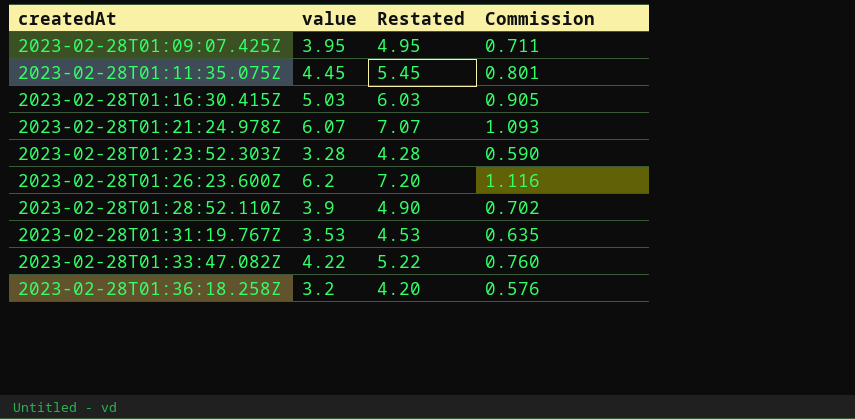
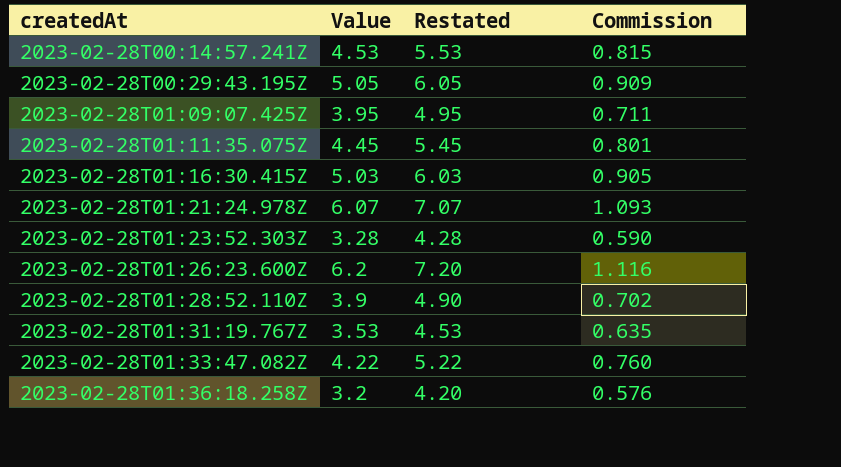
column name: value -> Value
row 2023-02-28T00:14:57.241Z: none -> 4.53 | 5.53 | 0.815
row 2023-02-28T00:29:43.195Z: none -> 5.05 | 6.05 | 0.909

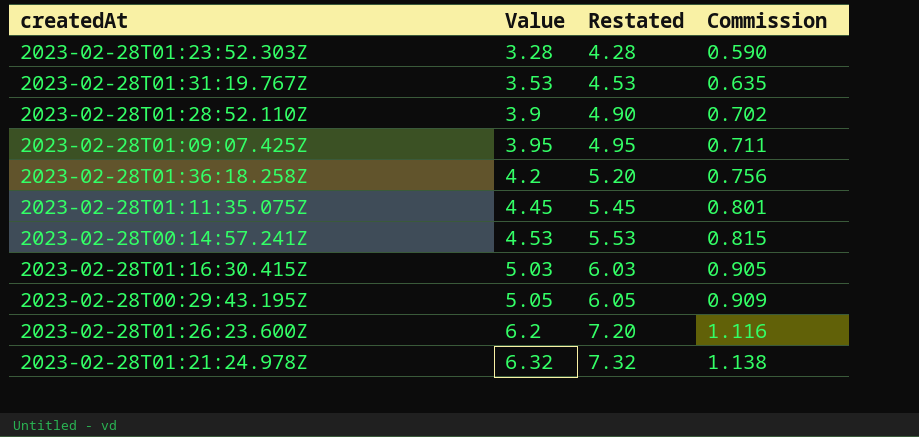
row order: createdAt ascending -> Value ascending
row 2023-02-28T01:33:47.082Z: 4.22 | 5.22 | 0.760 -> none
2023-02-28T01:36:18.258Z | Value: 3.2 -> 4.2
2023-02-28T01:36:18.258Z | Restated: 4.20 -> 5.20
2023-02-28T01:36:18.258Z | Commission: 0.576 -> 0.756
2023-02-28T01:21:24.978Z | Value: 6.07 -> 6.32
2023-02-28T01:21:24.978Z | Restated: 7.07 -> 7.32
2023-02-28T01:21:24.978Z | Commission: 1.093 -> 1.138

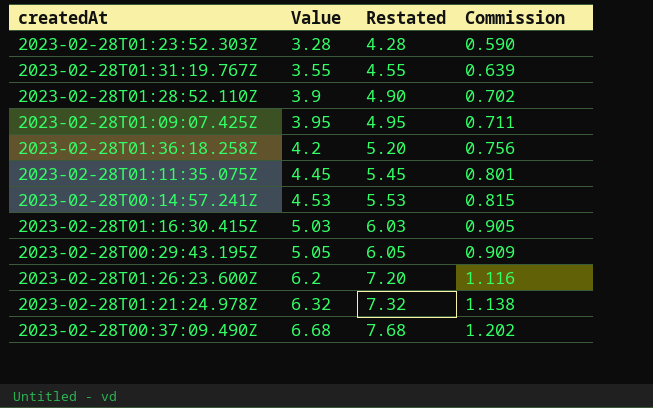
2023-02-28T01:31:19.767Z | Value: 3.53 -> 3.55
2023-02-28T01:31:19.767Z | Restated: 4.53 -> 4.55
2023-02-28T01:31:19.767Z | Commission: 0.635 -> 0.639
row 2023-02-28T00:37:09.490Z: none -> 6.68 | 7.68 | 1.202

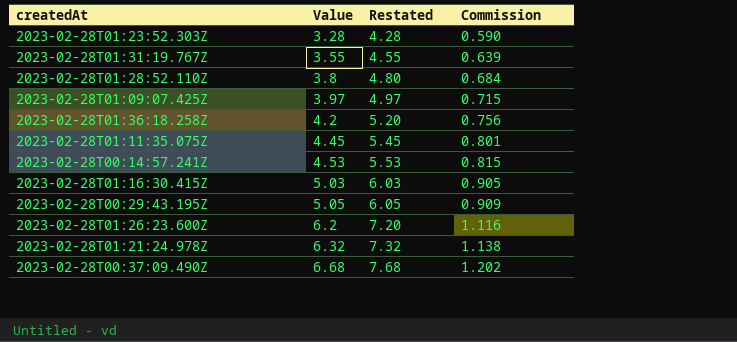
2023-02-28T01:28:52.110Z | Value: 3.9 -> 3.8
2023-02-28T01:28:52.110Z | Restated: 4.90 -> 4.80
2023-02-28T01:28:52.110Z | Commission: 0.702 -> 0.684
2023-02-28T01:09:07.425Z | Value: 3.95 -> 3.97
2023-02-28T01:09:07.425Z | Restated: 4.95 -> 4.97
2023-02-28T01:09:07.425Z | Commission: 0.711 -> 0.715

